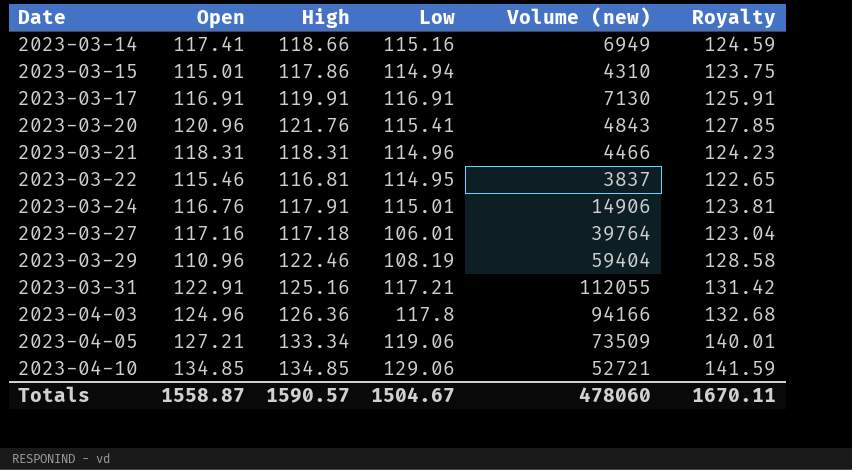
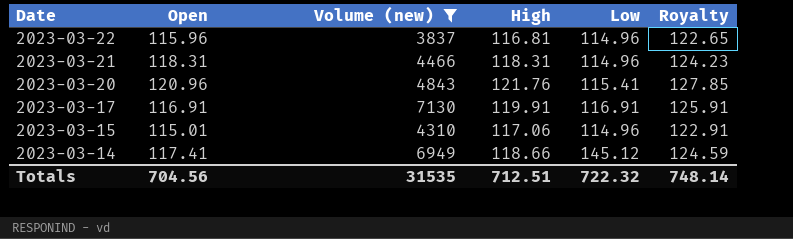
filter: none -> Volume (new) <= 7130
row order: Date ascending -> Date descending
column Volume (new) | position: 5 -> 3
2023-03-22 | Open: 115.46 -> 115.96
2023-03-22 | Low: 114.95 -> 114.96
2023-03-15 | High: 117.86 -> 117.06
2023-03-15 | Low: 114.94 -> 114.96
2023-03-15 | Royalty: 123.75 -> 122.91
2023-03-14 | Low: 115.16 -> 145.12
Totals | Open: 1558.87 -> 704.56
Totals | Volume (new): 478060 -> 31535
Totals | High: 1590.57 -> 712.51
Totals | Low: 1504.67 -> 722.32
Totals | Royalty: 1670.11 -> 748.14

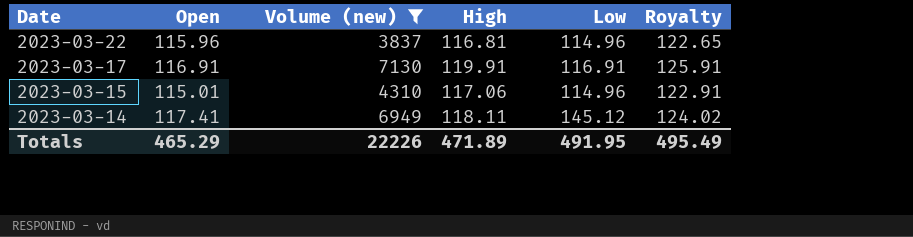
row 2023-03-21: 118.31 | 4466 | 118.31 | 114.96 | 124.23 -> none
row 2023-03-20: 120.96 | 4843 | 121.76 | 115.41 | 127.85 -> none
2023-03-14 | High: 118.66 -> 118.11
2023-03-14 | Royalty: 124.59 -> 124.02
Totals | Open: 704.56 -> 465.29
Totals | Volume (new): 31535 -> 22226
Totals | High: 712.51 -> 471.89
Totals | Low: 722.32 -> 491.95
Totals | Royalty: 748.14 -> 495.49

